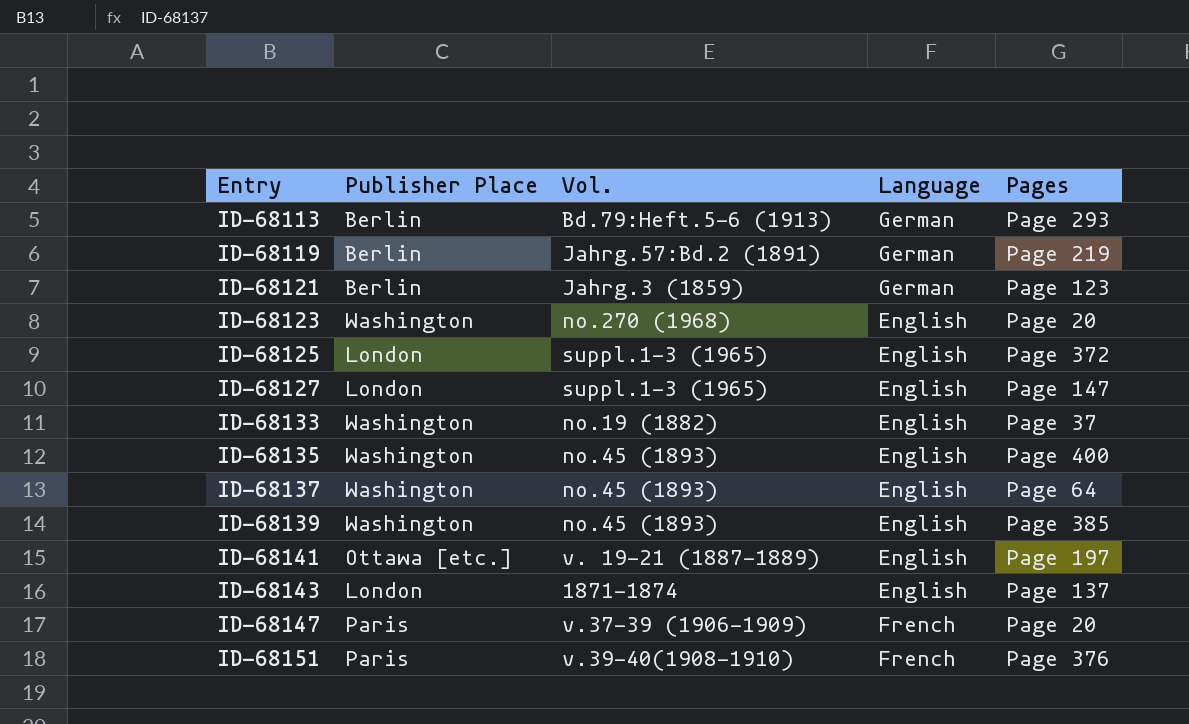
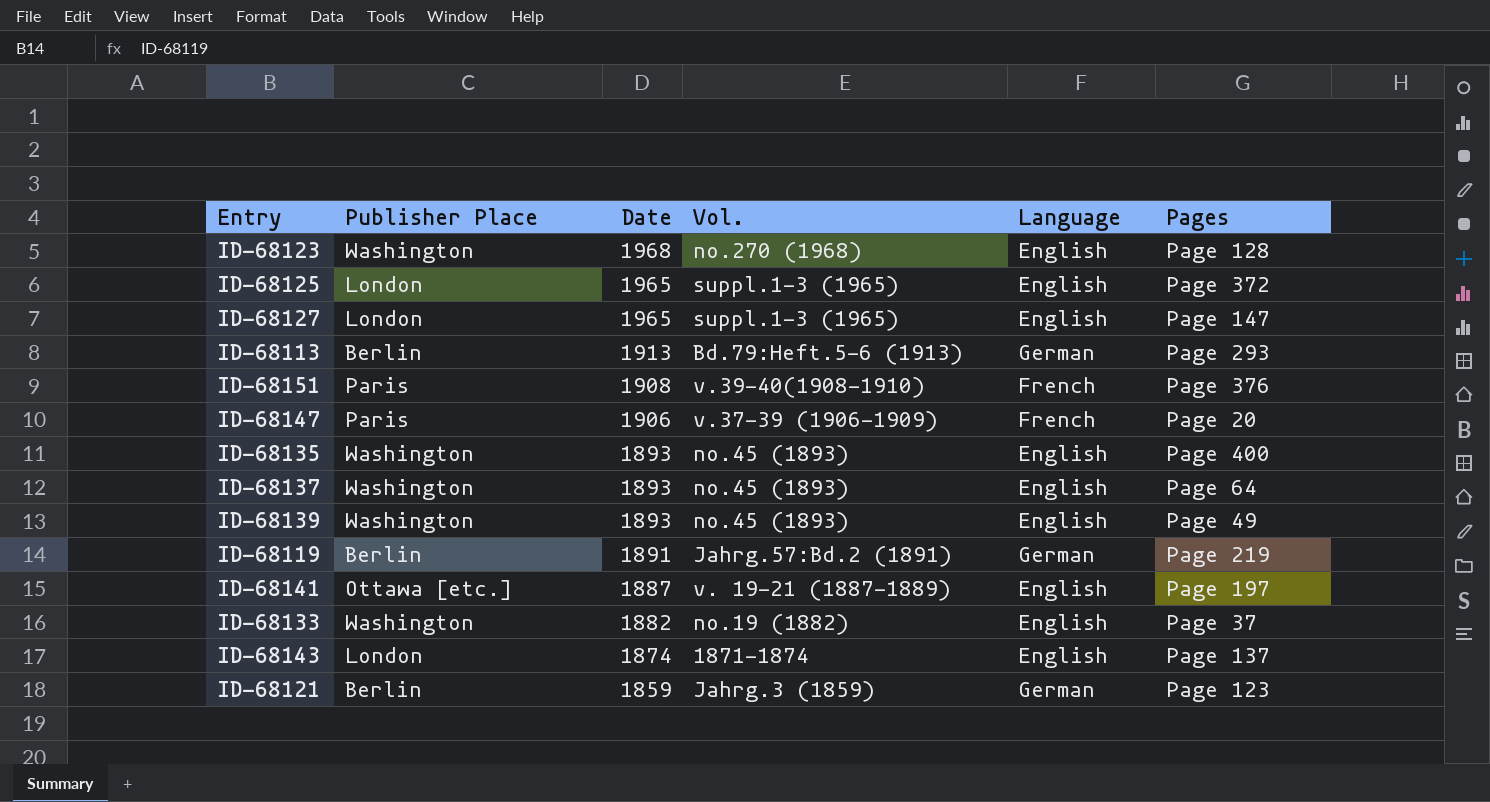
row order: Entry ascending -> Date descending
column Date | position: none -> 3
ID-68123 | Pages: Page 20 -> Page 128
ID-68139 | Pages: Page 385 -> Page 49

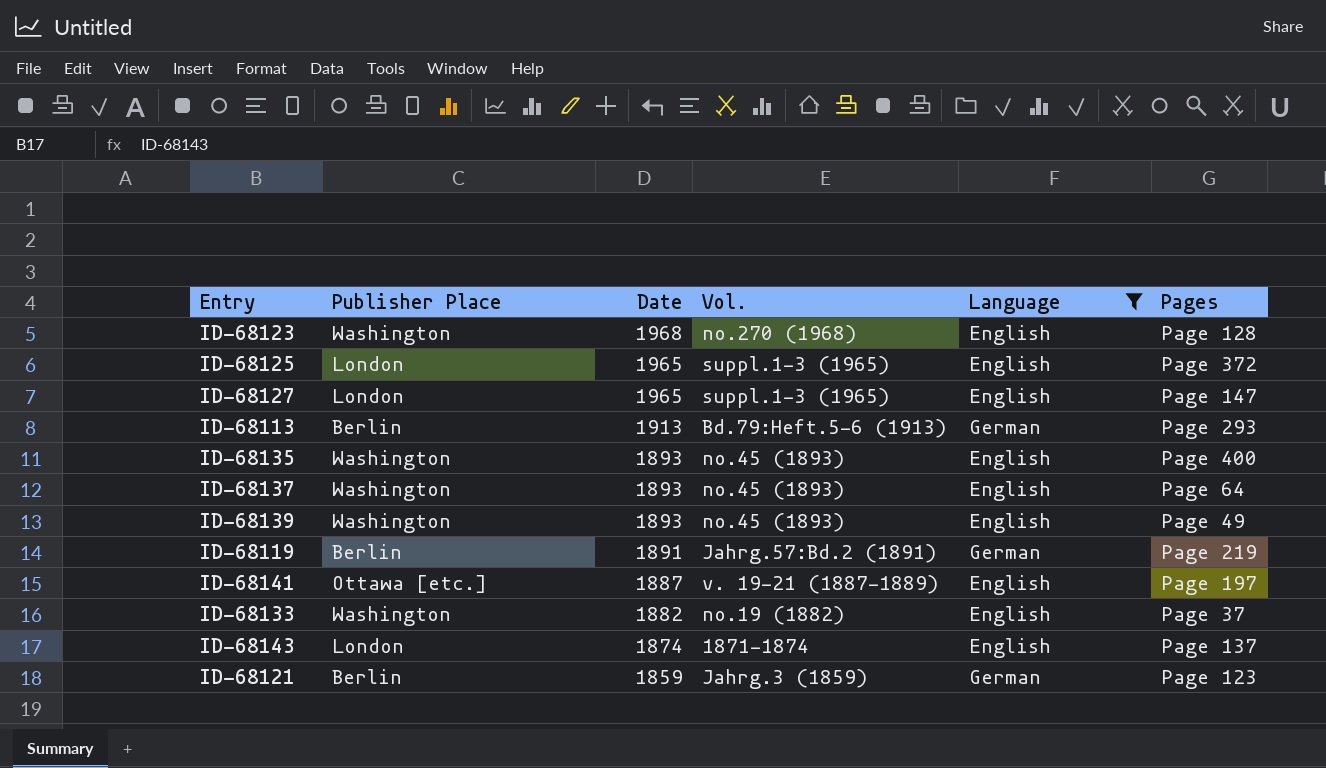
filter: none -> Language != French

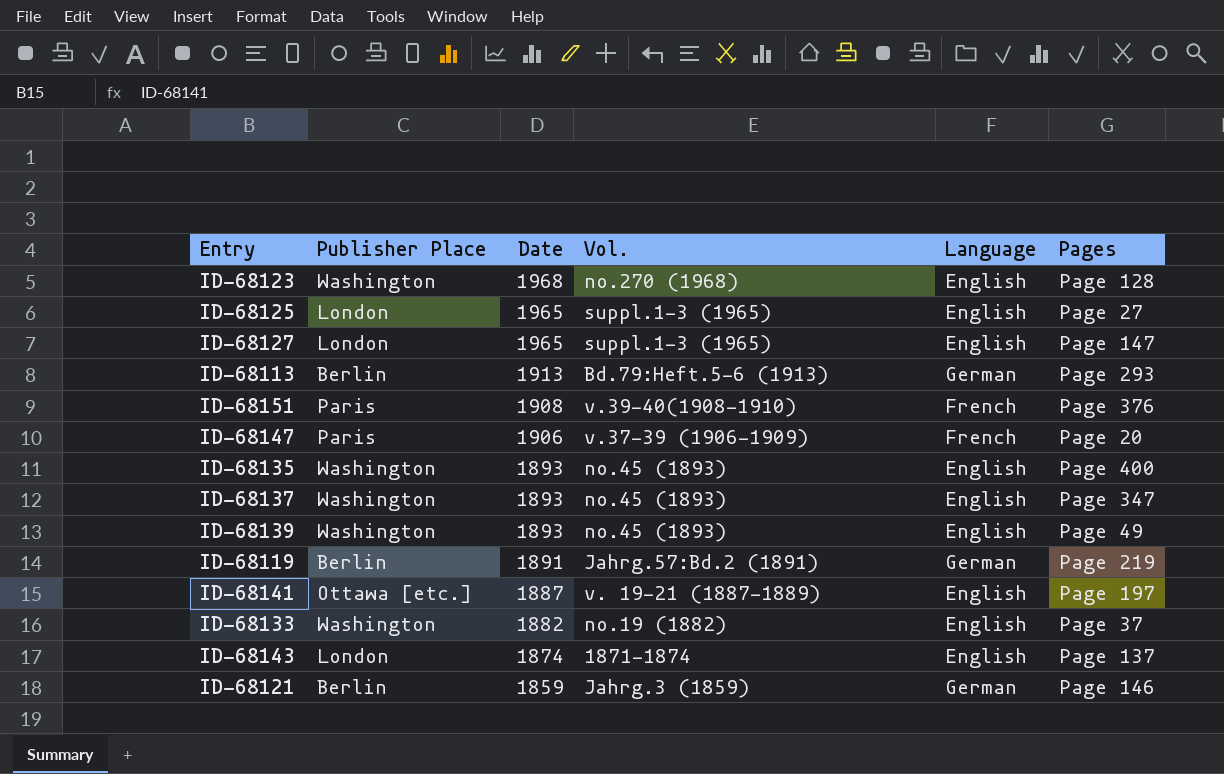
filter: Language != French -> none
ID-68125 | Pages: Page 372 -> Page 27
ID-68137 | Pages: Page 64 -> Page 347
ID-68121 | Pages: Page 123 -> Page 146

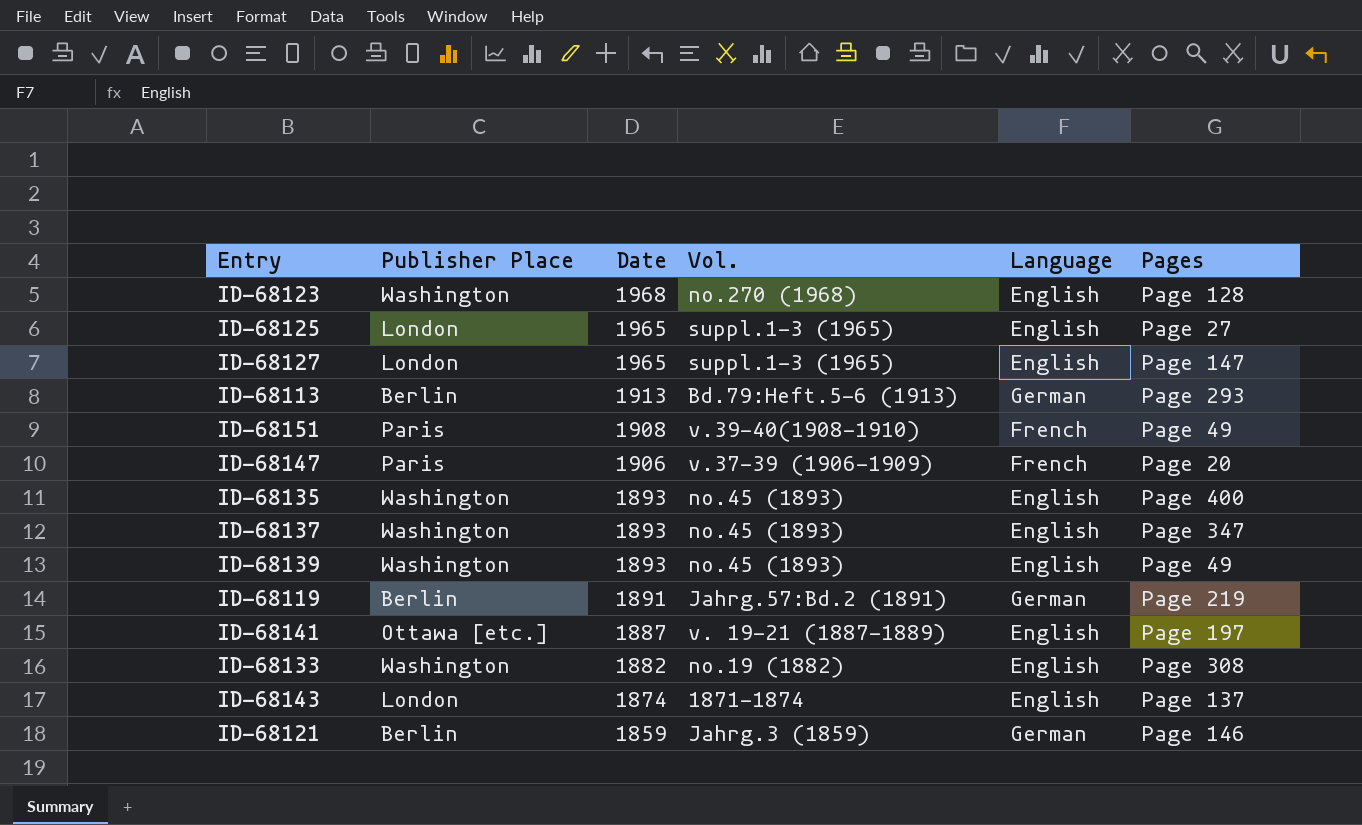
ID-68151 | Pages: Page 376 -> Page 49
ID-68133 | Pages: Page 37 -> Page 308

